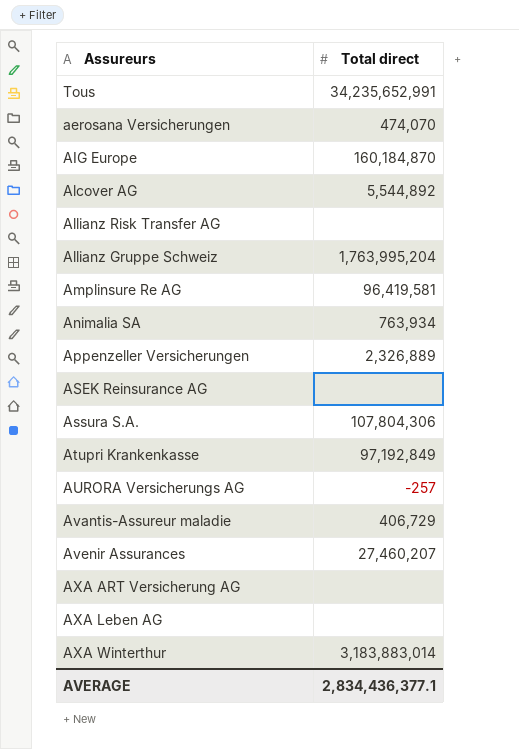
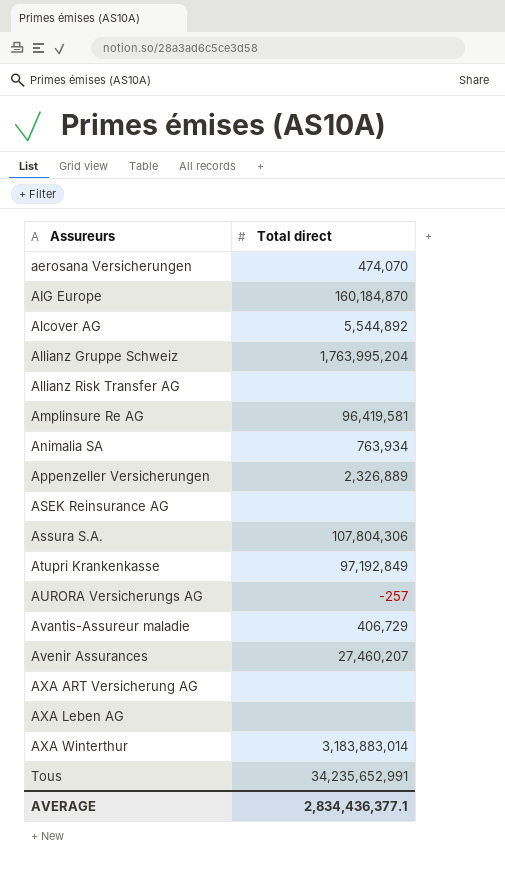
row order: none -> Assureurs ascending

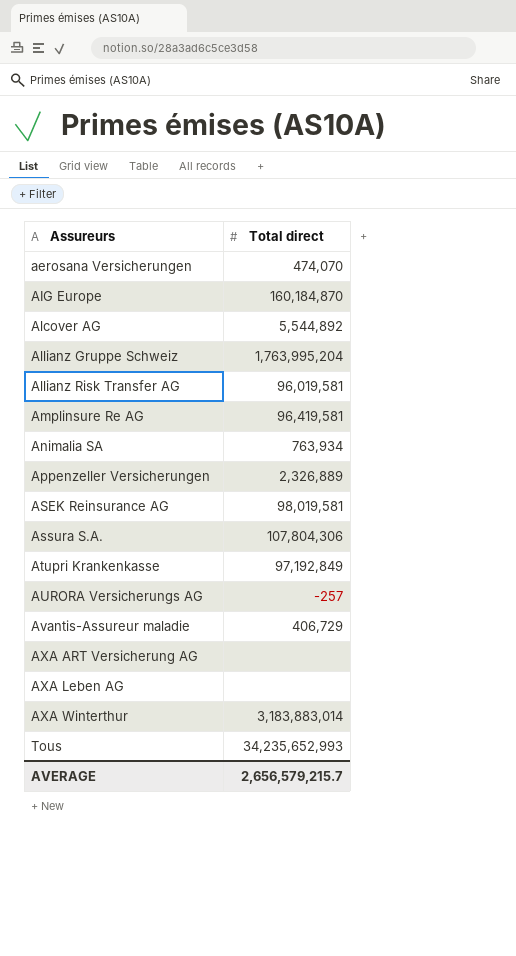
row Avenir Assurances: 27,460,207 -> none
Allianz Risk Transfer AG | Total direct: none -> 96,019,581
ASEK Reinsurance AG | Total direct: none -> 98,019,581
Tous | Total direct: 34,235,652,991 -> 34,235,652,993
AVERAGE | Total direct: 2,834,436,377.1 -> 2,656,579,215.7

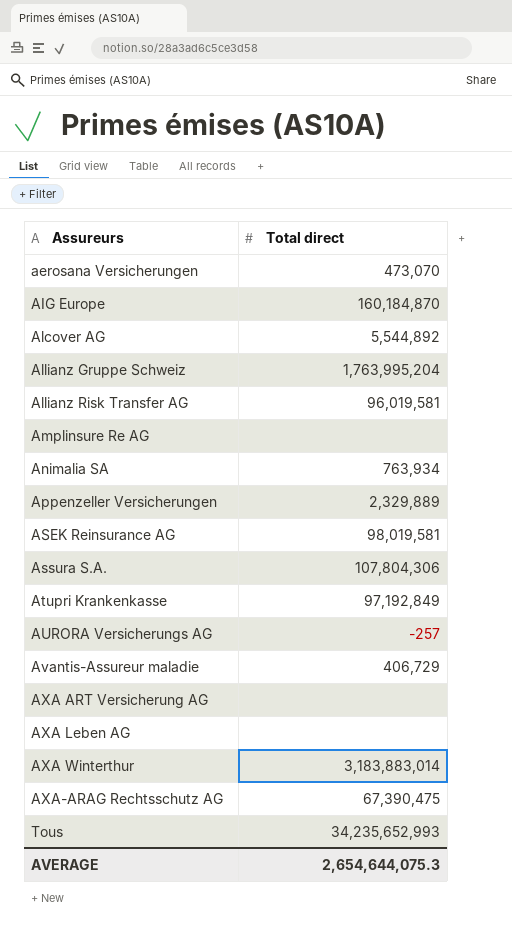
aerosana Versicherungen | Total direct: 474,070 -> 473,070
Amplinsure Re AG | Total direct: 96,419,581 -> none
Appenzeller Versicherungen | Total direct: 2,326,889 -> 2,329,889
row AXA-ARAG Rechtsschutz AG: none -> 67,390,475
AVERAGE | Total direct: 2,656,579,215.7 -> 2,654,644,075.3

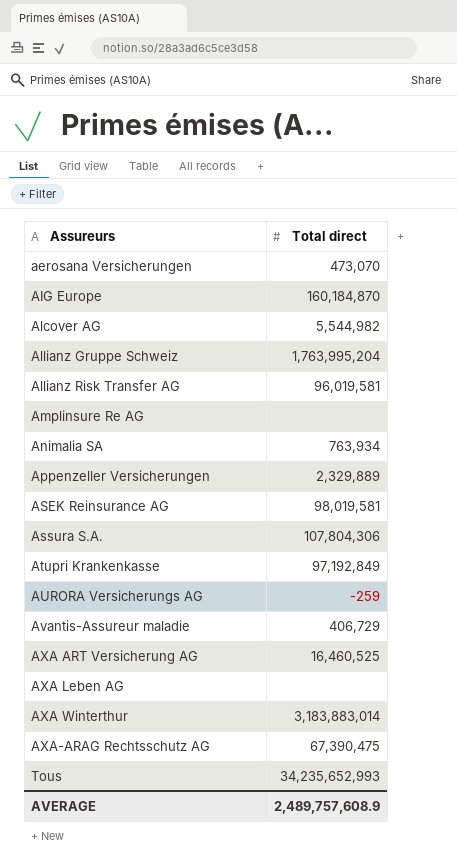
Alcover AG | Total direct: 5,544,892 -> 5,544,982
AURORA Versicherungs AG | Total direct: -257 -> -259
AXA ART Versicherung AG | Total direct: none -> 16,460,525
AVERAGE | Total direct: 2,654,644,075.3 -> 2,489,757,608.9

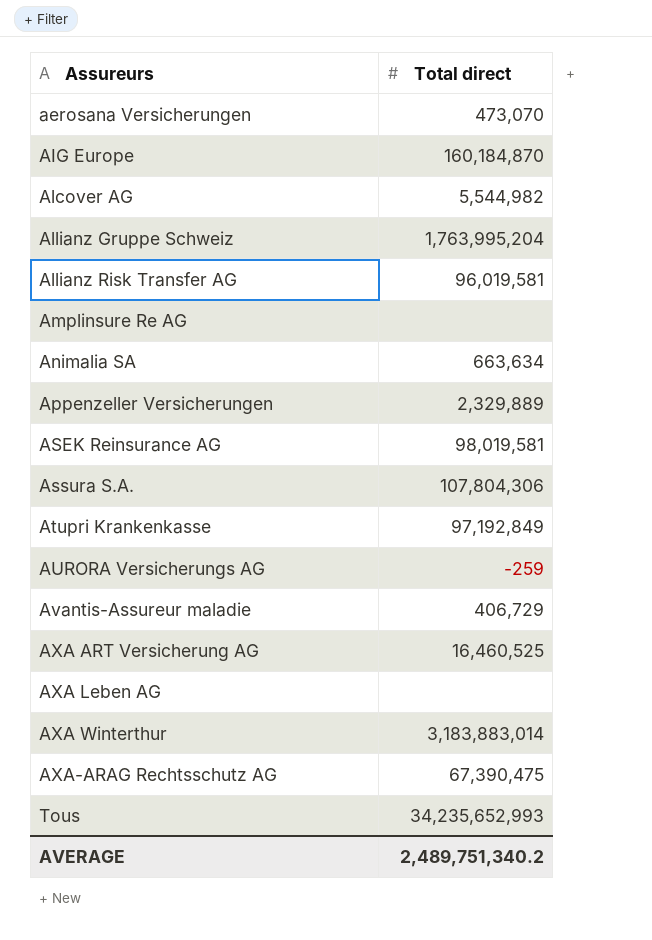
Animalia SA | Total direct: 763,934 -> 663,634
AVERAGE | Total direct: 2,489,757,608.9 -> 2,489,751,340.2

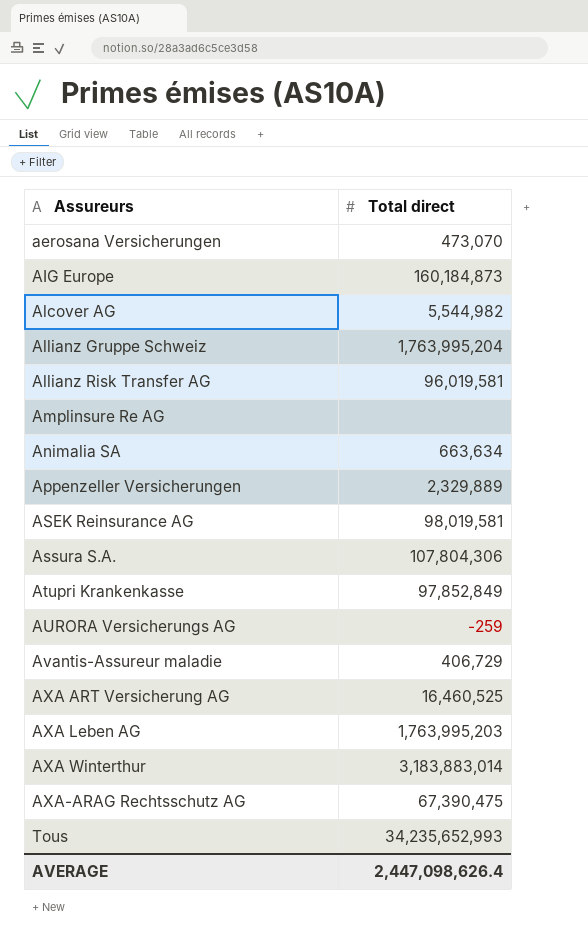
AIG Europe | Total direct: 160,184,870 -> 160,184,873
Atupri Krankenkasse | Total direct: 97,192,849 -> 97,852,849
AXA Leben AG | Total direct: none -> 1,763,995,203
AVERAGE | Total direct: 2,489,751,340.2 -> 2,447,098,626.4

